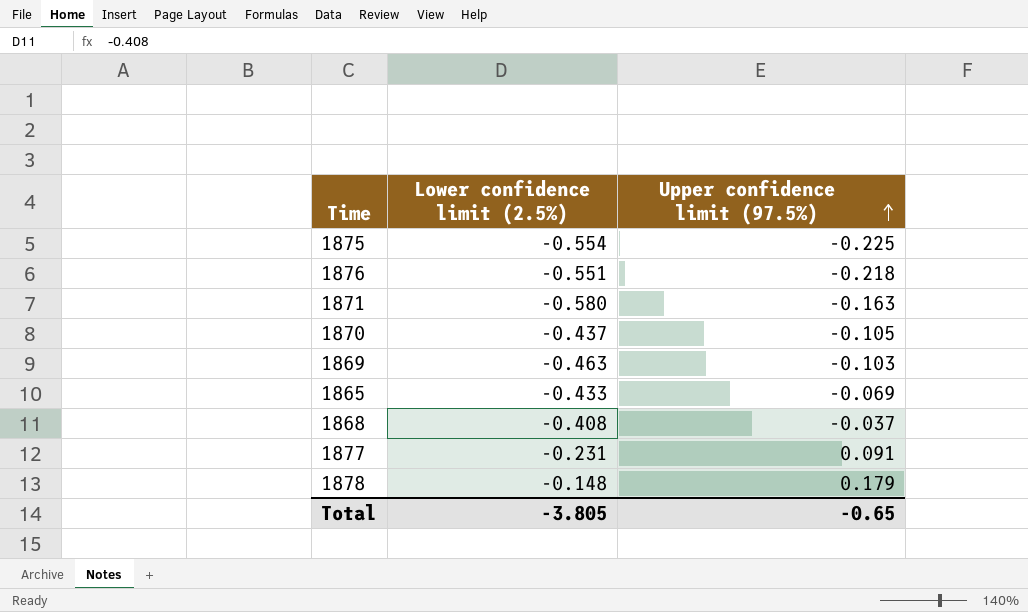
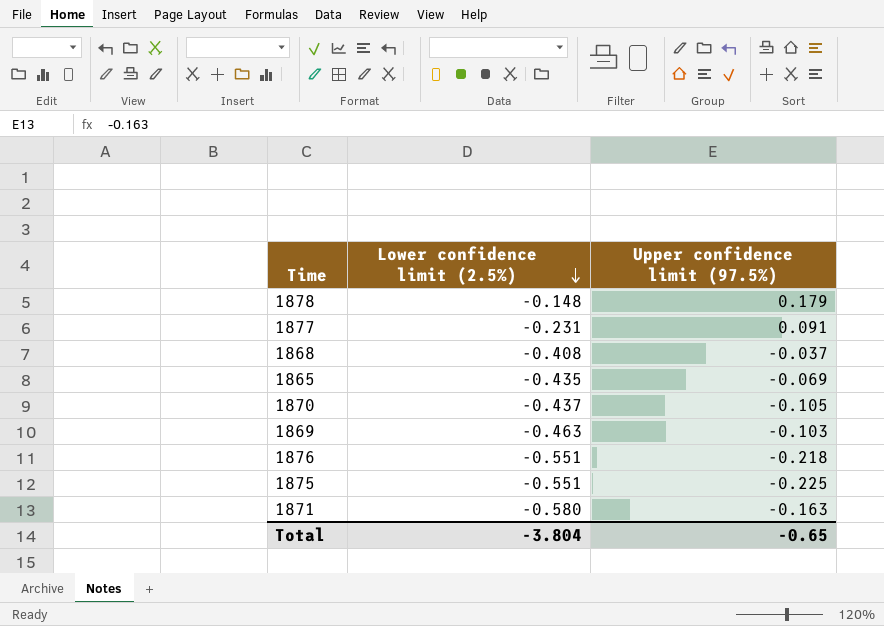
row order: Upper confidence limit (97.5%) ascending -> Lower confidence limit (2.5%) descending
1865 | Lower confidence limit (2.5%): -0.433 -> -0.435
1875 | Lower confidence limit (2.5%): -0.554 -> -0.551
Total | Lower confidence limit (2.5%): -3.805 -> -3.804

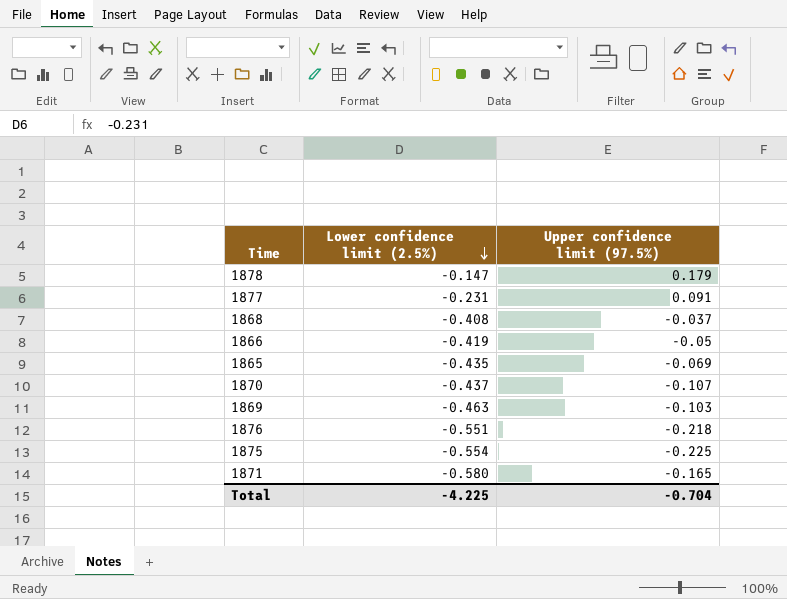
1878 | Lower confidence limit (2.5%): -0.148 -> -0.147
row 1866: none -> -0.419 | -0.05
1870 | Upper confidence limit (97.5%): -0.105 -> -0.107
1875 | Lower confidence limit (2.5%): -0.551 -> -0.554
1871 | Upper confidence limit (97.5%): -0.163 -> -0.165
Total | Lower confidence limit (2.5%): -3.804 -> -4.225
Total | Upper confidence limit (97.5%): -0.65 -> -0.704

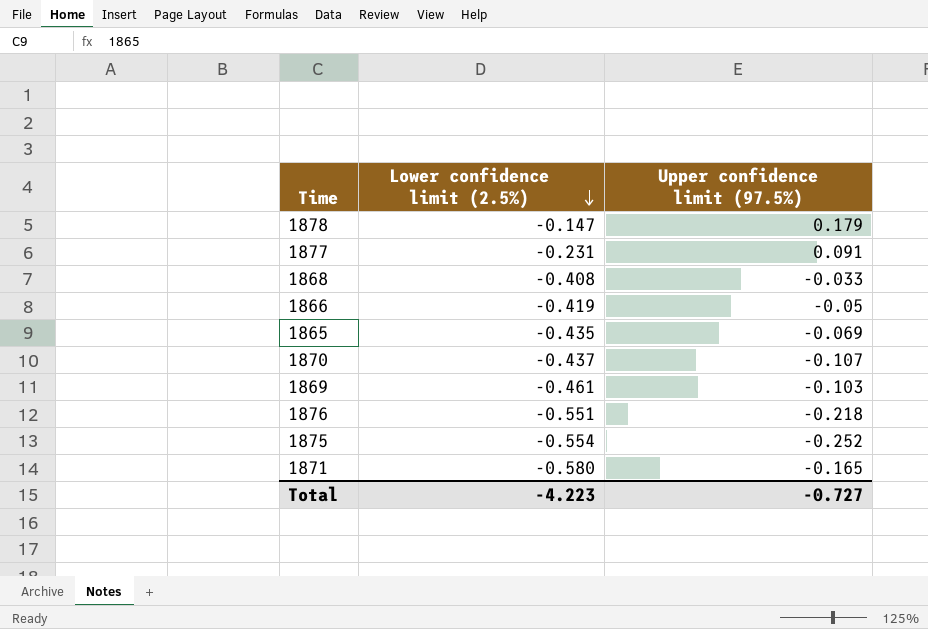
1868 | Upper confidence limit (97.5%): -0.037 -> -0.033
1869 | Lower confidence limit (2.5%): -0.463 -> -0.461
1875 | Upper confidence limit (97.5%): -0.225 -> -0.252
Total | Lower confidence limit (2.5%): -4.225 -> -4.223
Total | Upper confidence limit (97.5%): -0.704 -> -0.727

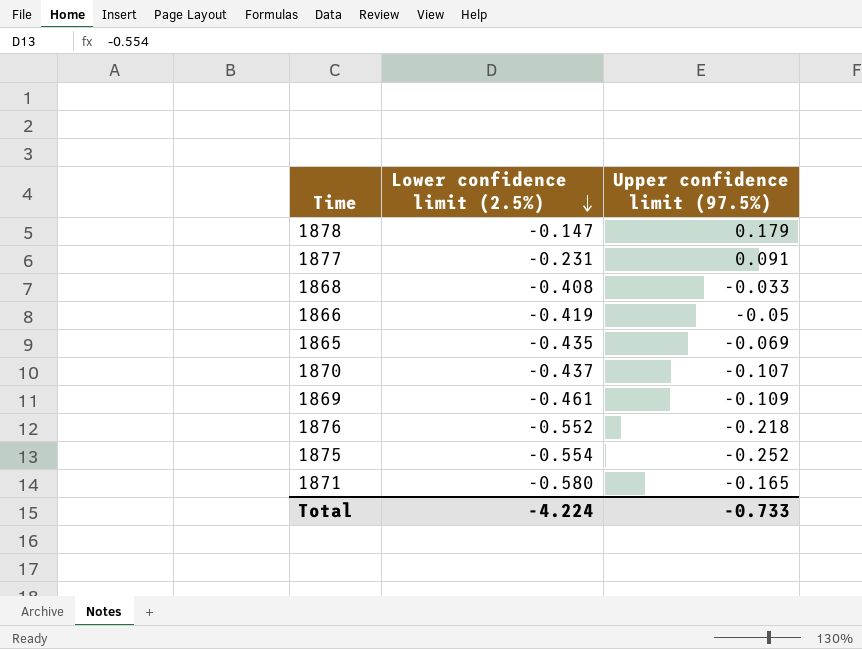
1869 | Upper confidence limit (97.5%): -0.103 -> -0.109
1876 | Lower confidence limit (2.5%): -0.551 -> -0.552
Total | Lower confidence limit (2.5%): -4.223 -> -4.224
Total | Upper confidence limit (97.5%): -0.727 -> -0.733

